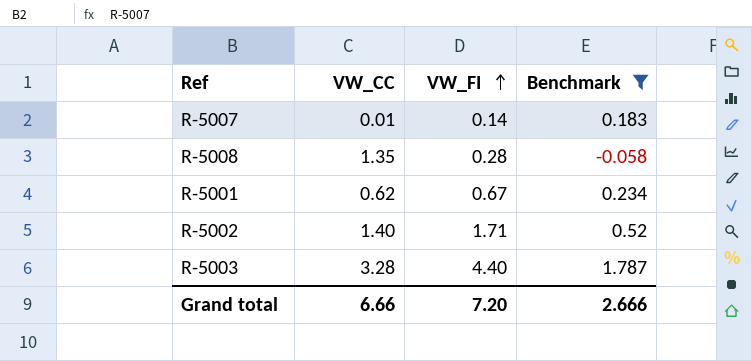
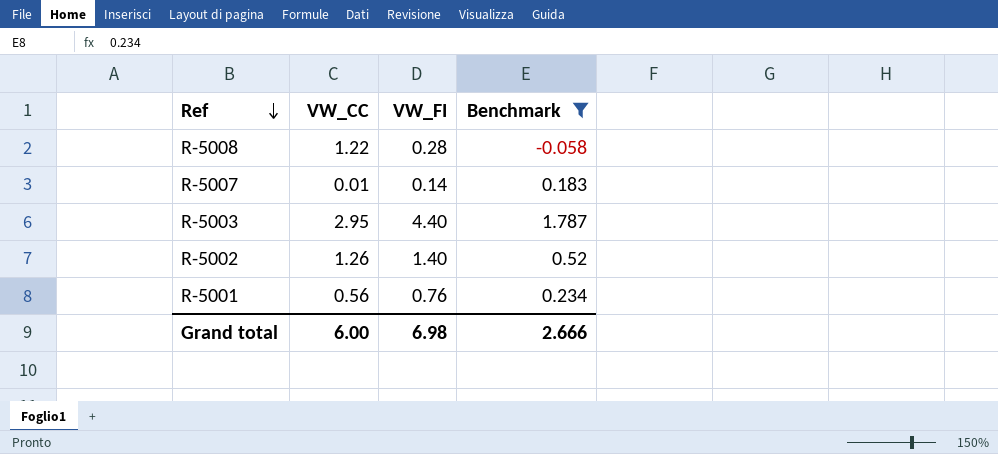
row order: VW_FI ascending -> Ref descending
R-5008 | VW_CC: 1.35 -> 1.22
R-5003 | VW_CC: 3.28 -> 2.95
R-5002 | VW_CC: 1.40 -> 1.26
R-5002 | VW_FI: 1.71 -> 1.40
R-5001 | VW_CC: 0.62 -> 0.56
R-5001 | VW_FI: 0.67 -> 0.76
Grand total | VW_CC: 6.66 -> 6.00
Grand total | VW_FI: 7.20 -> 6.98

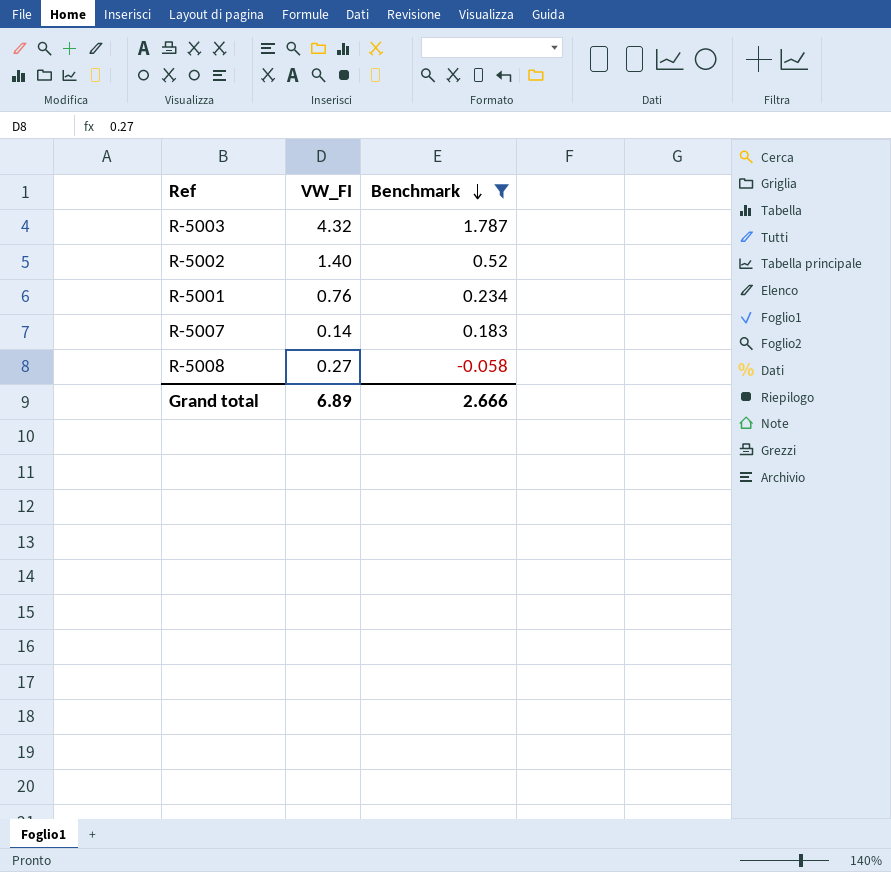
row order: Ref descending -> Benchmark descending
column VW_CC | position: 2 -> none
R-5003 | VW_FI: 4.40 -> 4.32
R-5008 | VW_FI: 0.28 -> 0.27
Grand total | VW_FI: 6.98 -> 6.89

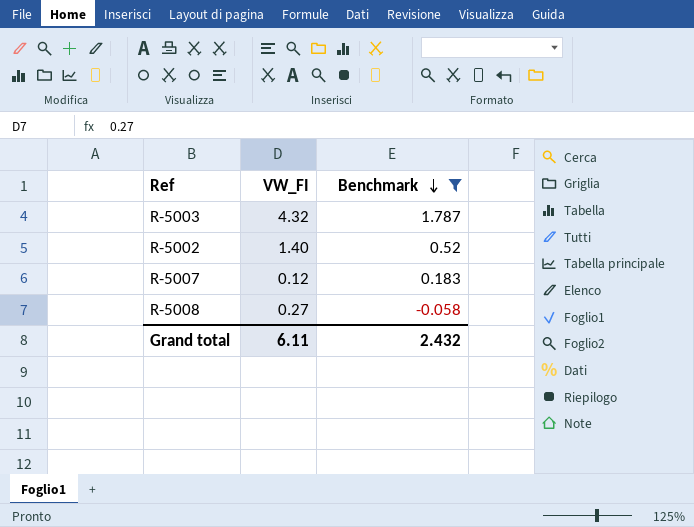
row R-5001: 0.76 | 0.234 -> none
R-5007 | VW_FI: 0.14 -> 0.12
Grand total | VW_FI: 6.89 -> 6.11
Grand total | Benchmark: 2.666 -> 2.432

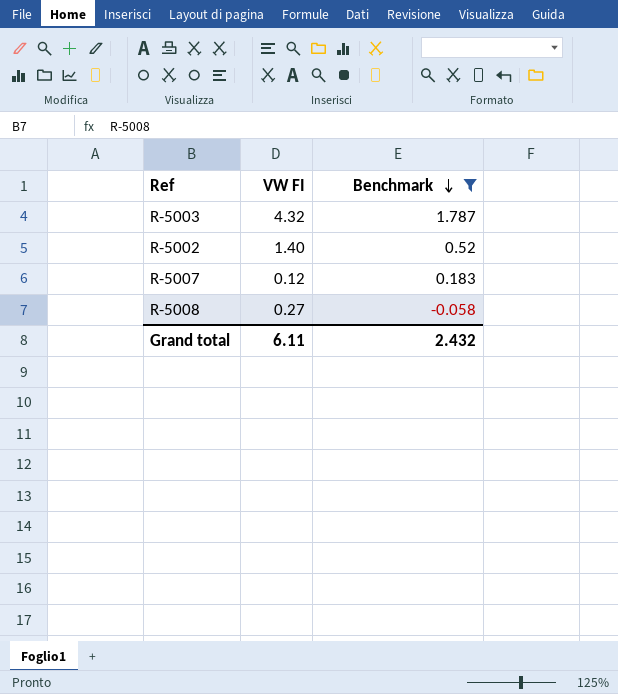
column name: VW_FI -> VW FI

